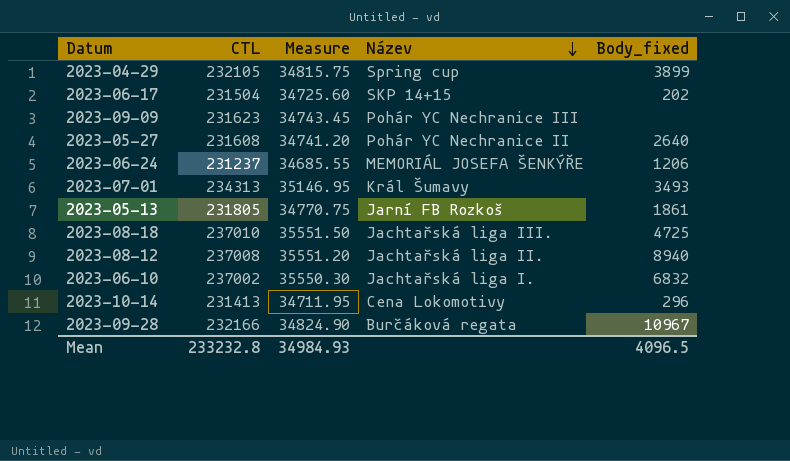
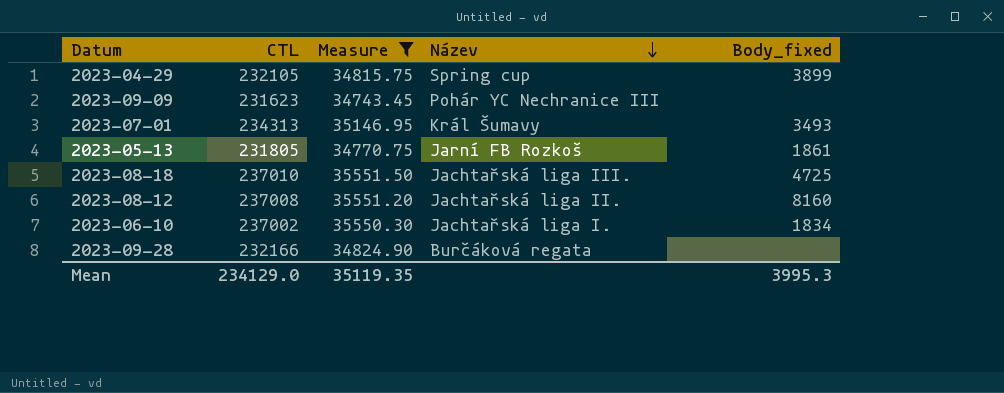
filter: none -> Measure >= 34743.45
2023-08-12 | Body_fixed: 8940 -> 8160
2023-06-10 | Body_fixed: 6832 -> 1834
2023-09-28 | Body_fixed: 10967 -> none
Mean | CTL: 233232.8 -> 234129.0
Mean | Measure: 34984.93 -> 35119.35
Mean | Body_fixed: 4096.5 -> 3995.3

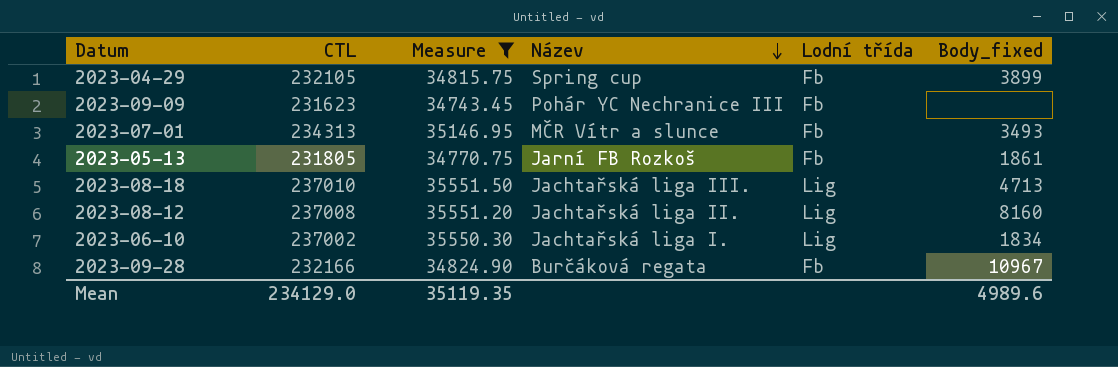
column Lodní třída | position: none -> 5
2023-07-01 | Název: Král Šumavy -> MČR Vítr a slunce
2023-08-18 | Body_fixed: 4725 -> 4713
2023-09-28 | Body_fixed: none -> 10967
Mean | Body_fixed: 3995.3 -> 4989.6

